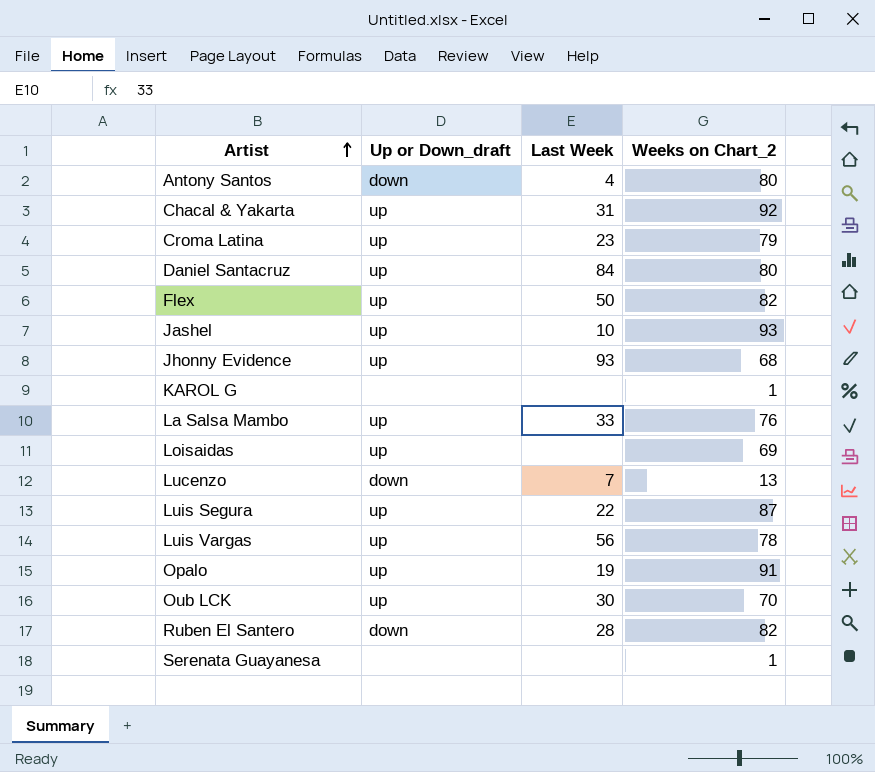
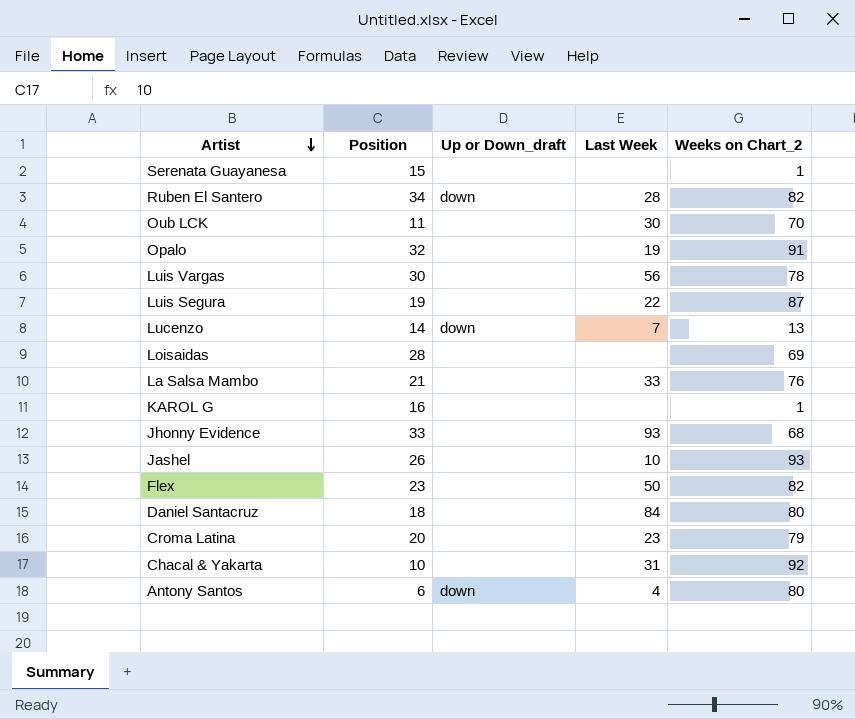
row order: Artist ascending -> Artist descending
column Position | position: none -> 2
Oub LCK | Up or Down_draft: up -> none
Opalo | Up or Down_draft: up -> none
Luis Vargas | Up or Down_draft: up -> none
Luis Segura | Up or Down_draft: up -> none
Loisaidas | Up or Down_draft: up -> none
La Salsa Mambo | Up or Down_draft: up -> none
Jhonny Evidence | Up or Down_draft: up -> none
Jashel | Up or Down_draft: up -> none
Flex | Up or Down_draft: up -> none
Daniel Santacruz | Up or Down_draft: up -> none
Croma Latina | Up or Down_draft: up -> none
Chacal & Yakarta | Up or Down_draft: up -> none

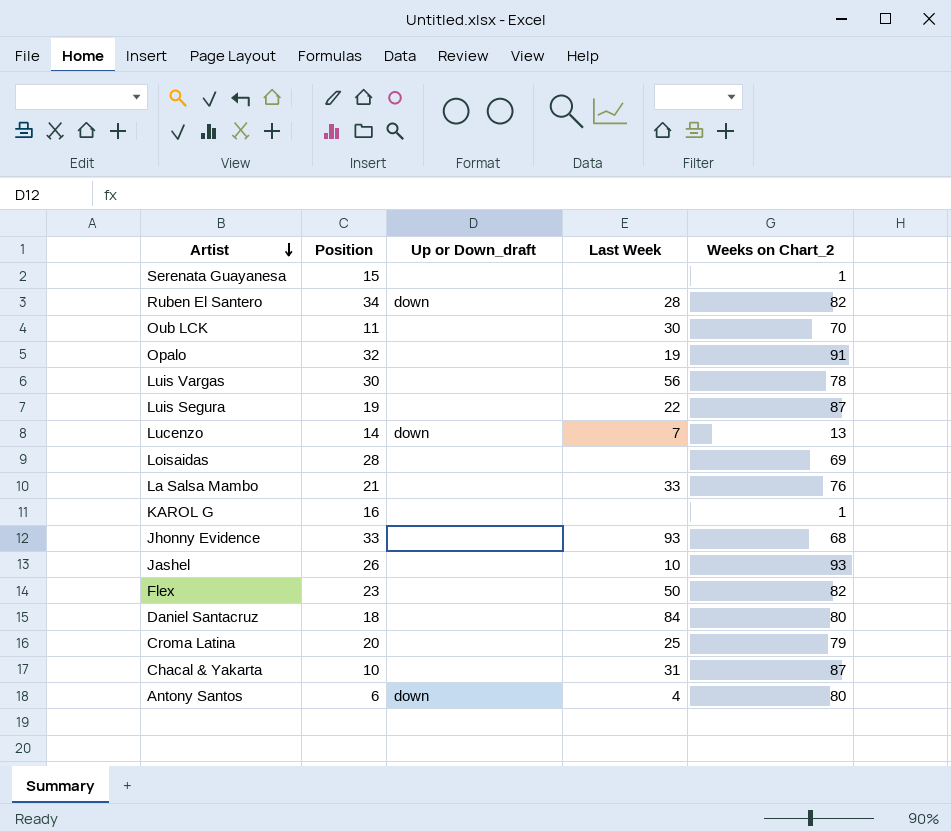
Croma Latina | Last Week: 23 -> 25
Chacal & Yakarta | Weeks on Chart_2: 92 -> 87

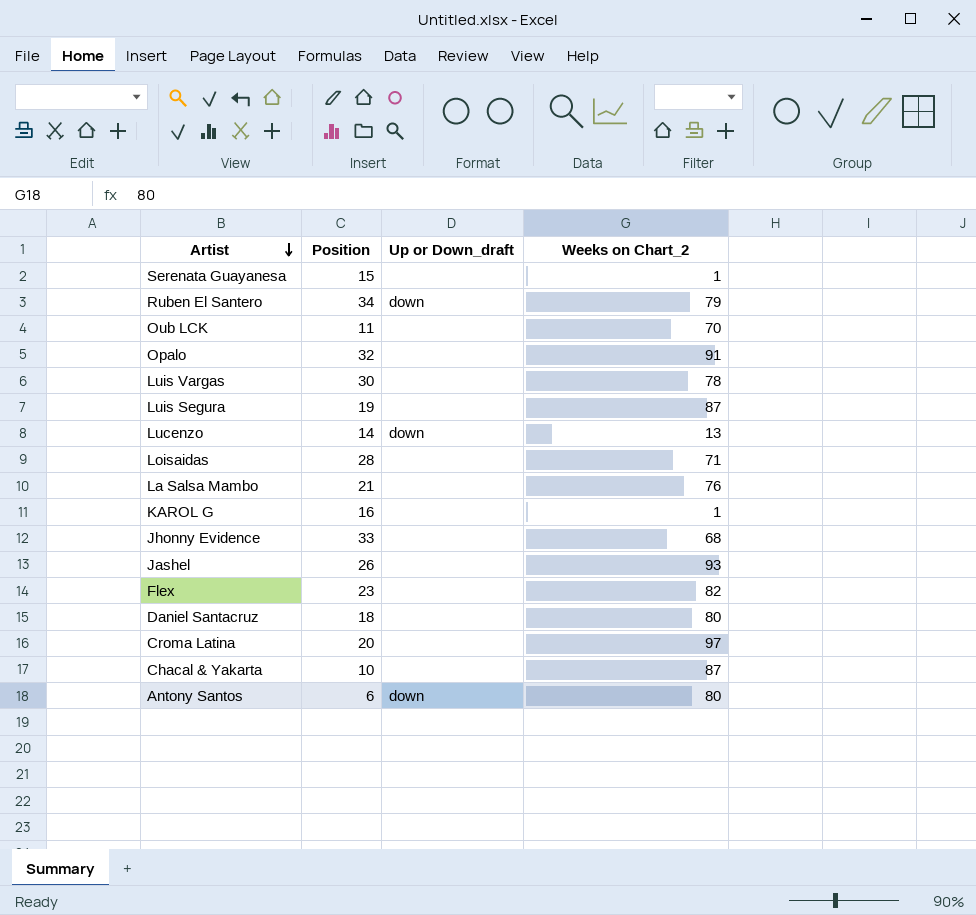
column Last Week | position: 4 -> none
Ruben El Santero | Weeks on Chart_2: 82 -> 79
Loisaidas | Weeks on Chart_2: 69 -> 71
Croma Latina | Weeks on Chart_2: 79 -> 97

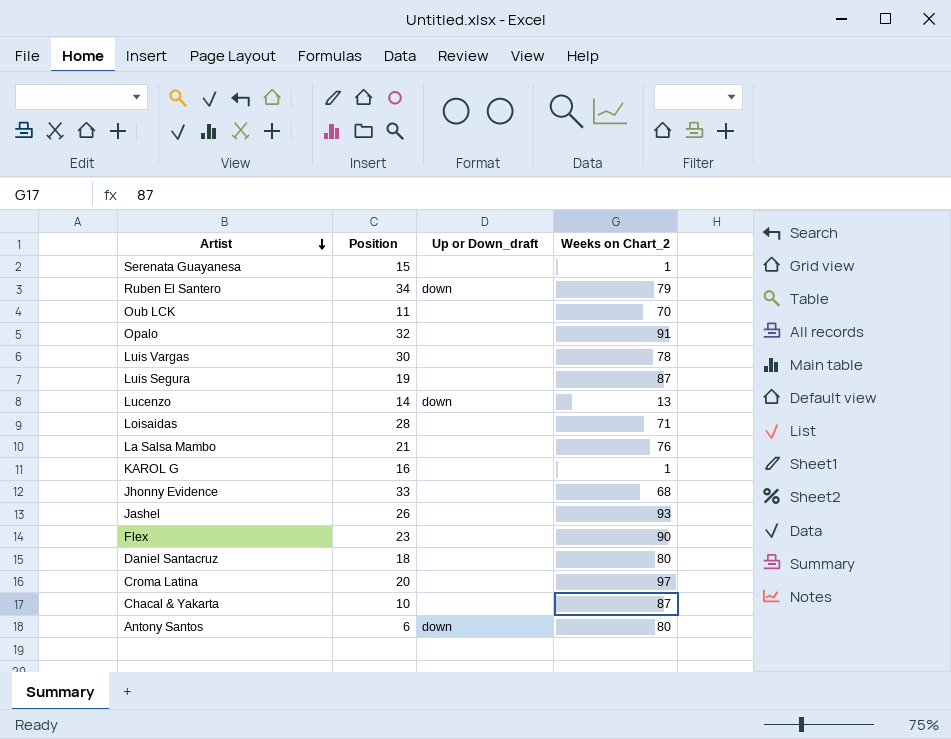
Flex | Weeks on Chart_2: 82 -> 90

